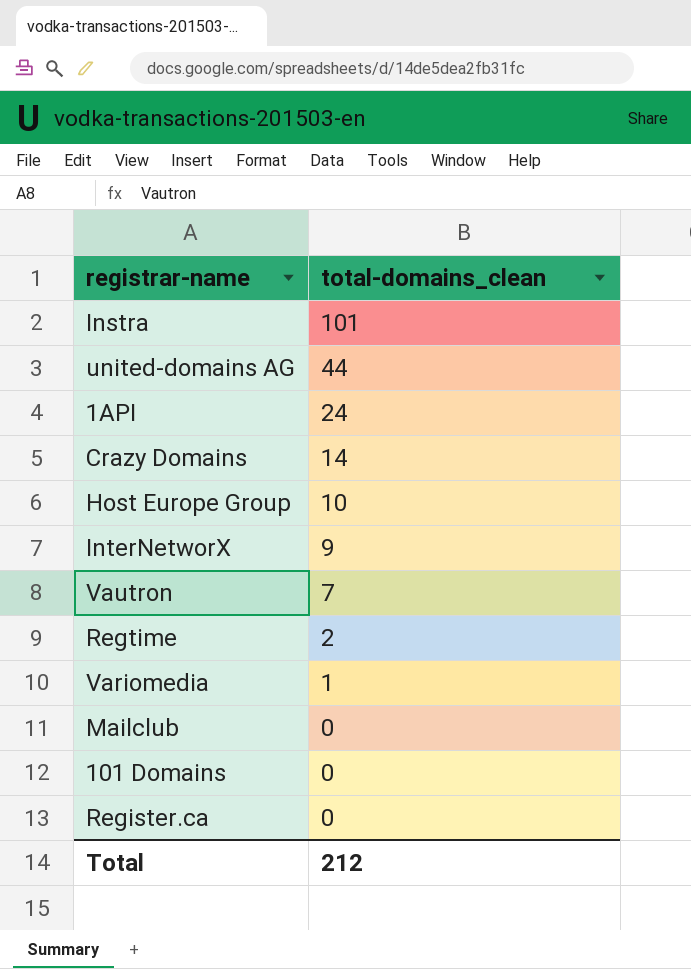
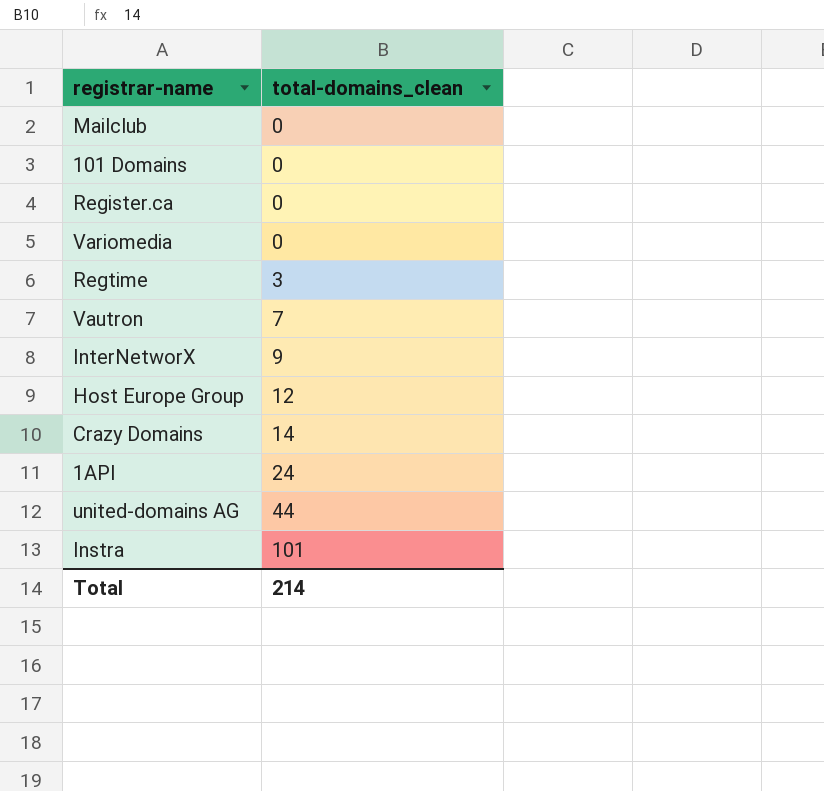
row order: total-domains_clean descending -> total-domains_clean ascending
Variomedia | total-domains_clean: 1 -> 0
Regtime | total-domains_clean: 2 -> 3
Host Europe Group | total-domains_clean: 10 -> 12
Total | total-domains_clean: 212 -> 214

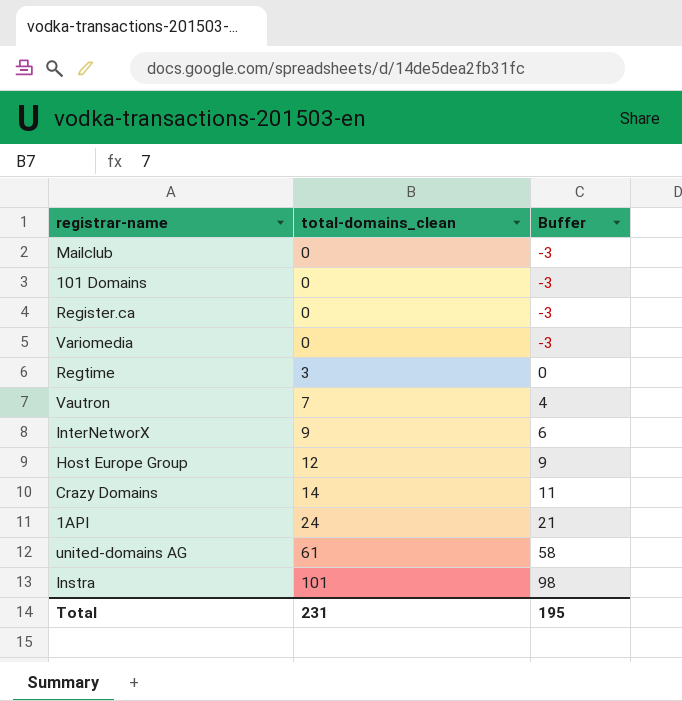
column Buffer | formula: none -> [total-domains_clean] - 3
united-domains AG | total-domains_clean: 44 -> 61
Total | total-domains_clean: 214 -> 231

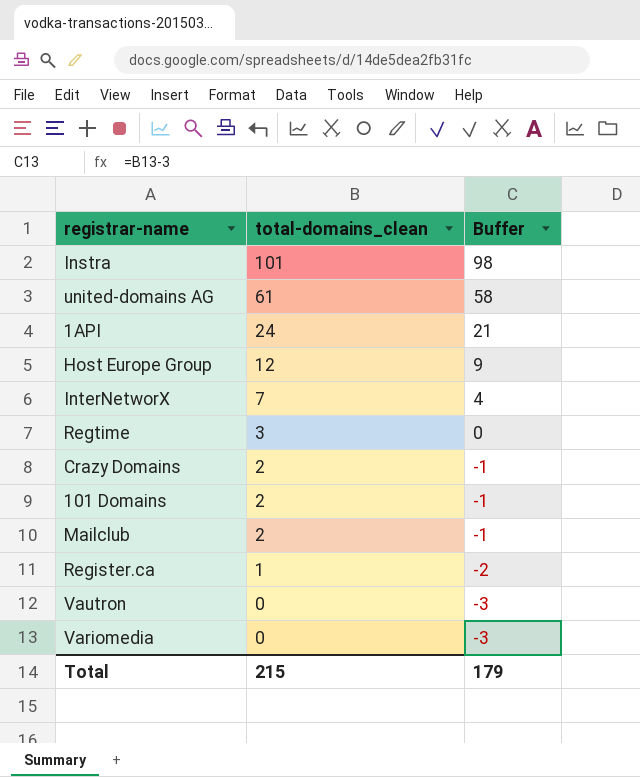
row order: total-domains_clean ascending -> total-domains_clean descending
InterNetworX | total-domains_clean: 9 -> 7
InterNetworX | Buffer: 6 -> 4
Crazy Domains | total-domains_clean: 14 -> 2
Crazy Domains | Buffer: 11 -> -1
101 Domains | total-domains_clean: 0 -> 2
101 Domains | Buffer: -3 -> -1
Mailclub | total-domains_clean: 0 -> 2
Mailclub | Buffer: -3 -> -1
Register.ca | total-domains_clean: 0 -> 1
Register.ca | Buffer: -3 -> -2
Vautron | total-domains_clean: 7 -> 0
Vautron | Buffer: 4 -> -3
Total | total-domains_clean: 231 -> 215
Total | Buffer: 195 -> 179

